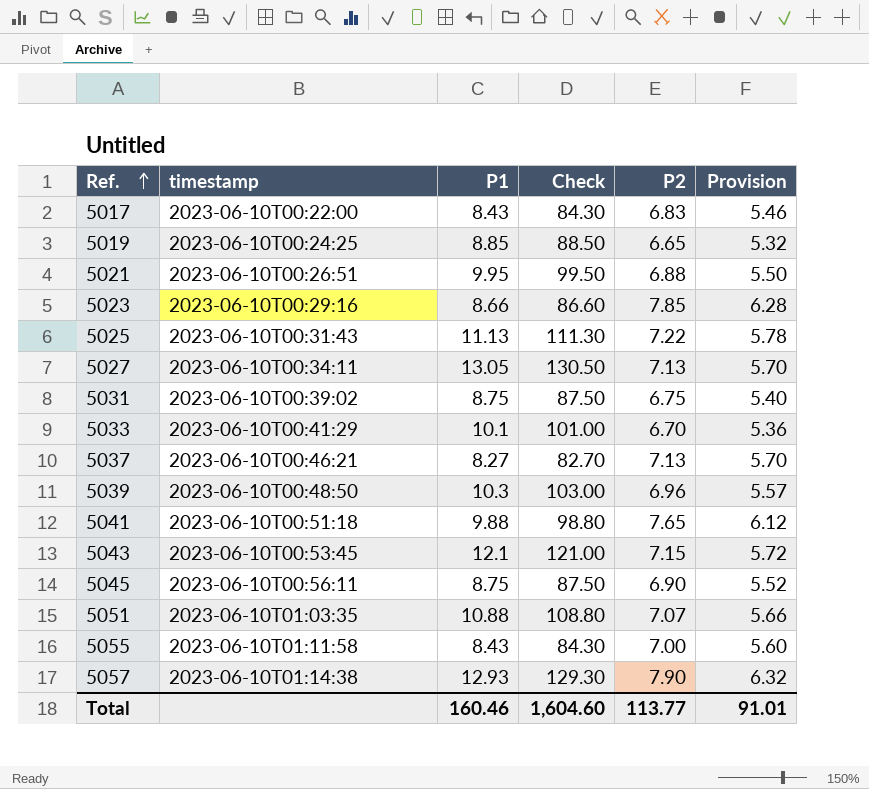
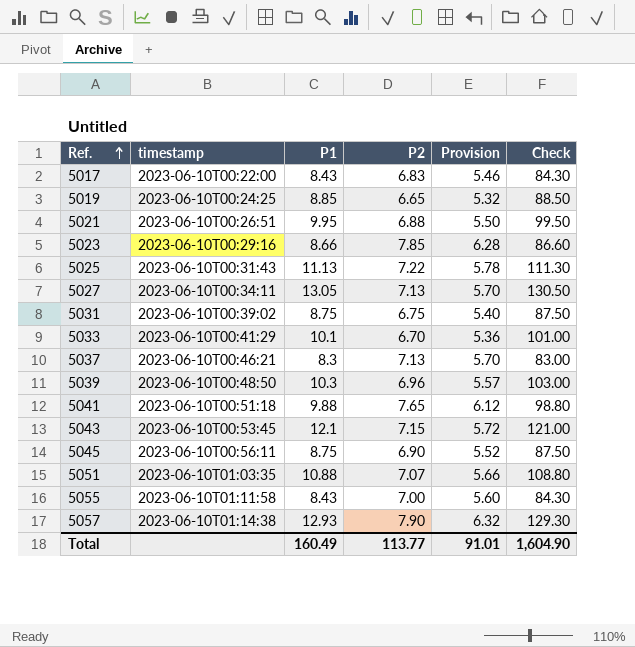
column Check | position: 4 -> 6
5037 | P1: 8.27 -> 8.3
5037 | Check: 82.70 -> 83.00
Total | P1: 160.46 -> 160.49
Total | Check: 1,604.60 -> 1,604.90

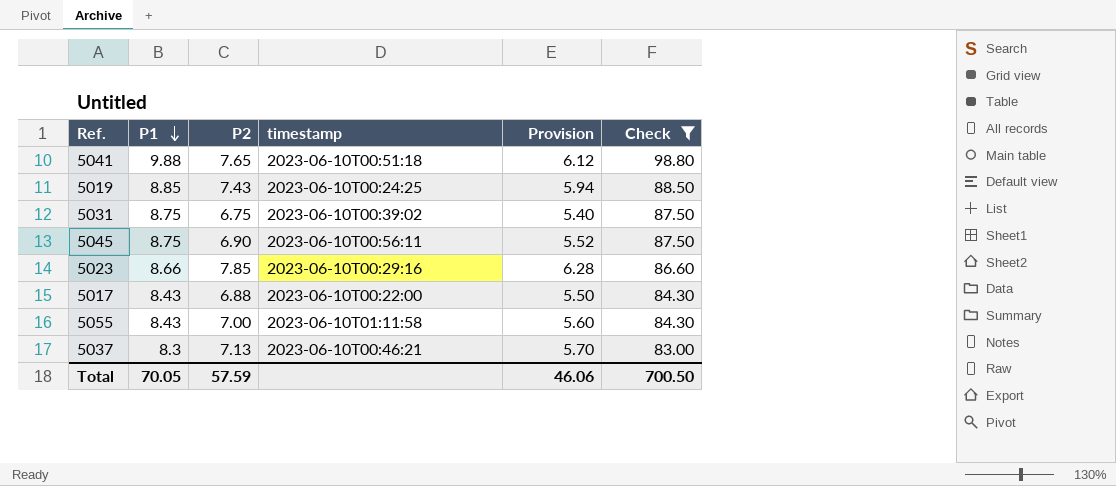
filter: none -> Check <= 98.80
row order: Ref. ascending -> P1 descending
column timestamp | position: 2 -> 4
5019 | P2: 6.65 -> 7.43
5019 | Provision: 5.32 -> 5.94
5017 | P2: 6.83 -> 6.88
5017 | Provision: 5.46 -> 5.50
Total | P1: 160.49 -> 70.05
Total | P2: 113.77 -> 57.59
Total | Provision: 91.01 -> 46.06
Total | Check: 1,604.90 -> 700.50

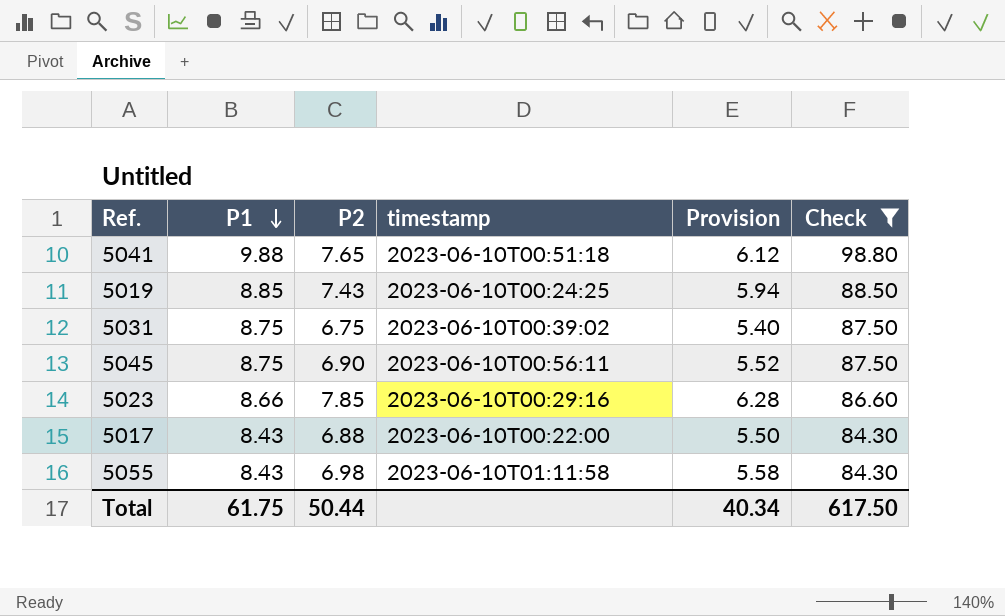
row 5037: 8.3 | 7.13 | 2023-06-10T00:46:21 | 5.70 | 83.00 -> none
5055 | P2: 7.00 -> 6.98
5055 | Provision: 5.60 -> 5.58
Total | P1: 70.05 -> 61.75
Total | P2: 57.59 -> 50.44
Total | Provision: 46.06 -> 40.34
Total | Check: 700.50 -> 617.50

